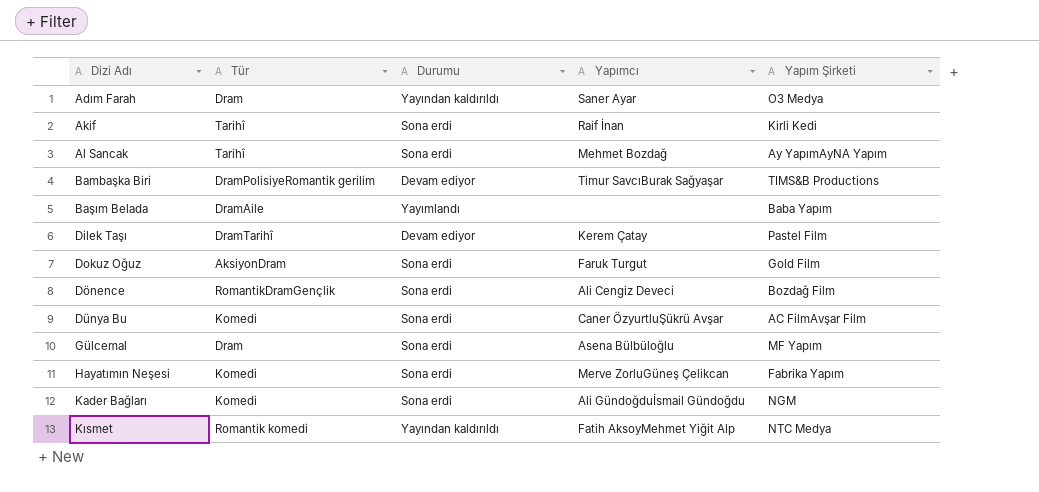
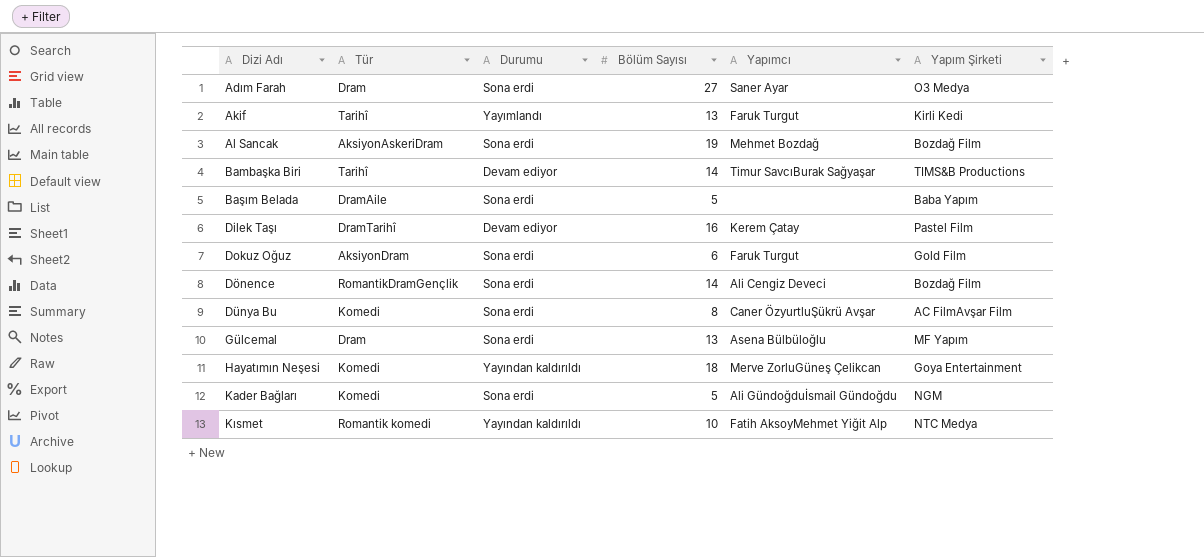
column Bölüm Sayısı | position: none -> 4
Adım Farah | Durumu: Yayından kaldırıldı -> Sona erdi
Akif | Durumu: Sona erdi -> Yayımlandı
Akif | Yapımcı: Raif İnan -> Faruk Turgut
Al Sancak | Tür: Tarihî -> AksiyonAskeriDram
Al Sancak | Yapım Şirketi: Ay YapımAyNA Yapım -> Bozdağ Film
Bambaşka Biri | Tür: DramPolisiyeRomantik gerilim -> Tarihî
Başım Belada | Durumu: Yayımlandı -> Sona erdi
Hayatımın Neşesi | Durumu: Sona erdi -> Yayından kaldırıldı
Hayatımın Neşesi | Yapım Şirketi: Fabrika Yapım -> Goya Entertainment

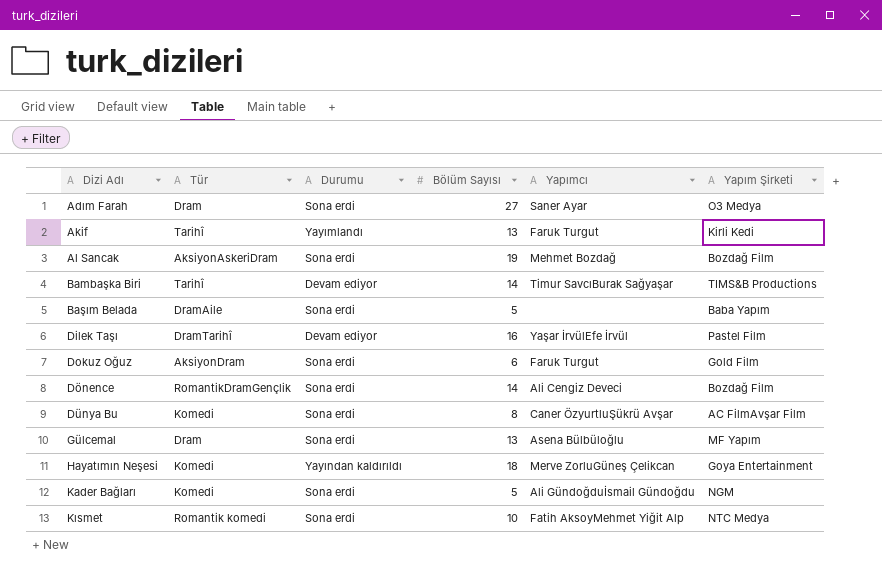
Dilek Taşı | Yapımcı: Kerem Çatay -> Yaşar İrvülEfe İrvül
Kısmet | Durumu: Yayından kaldırıldı -> Sona erdi

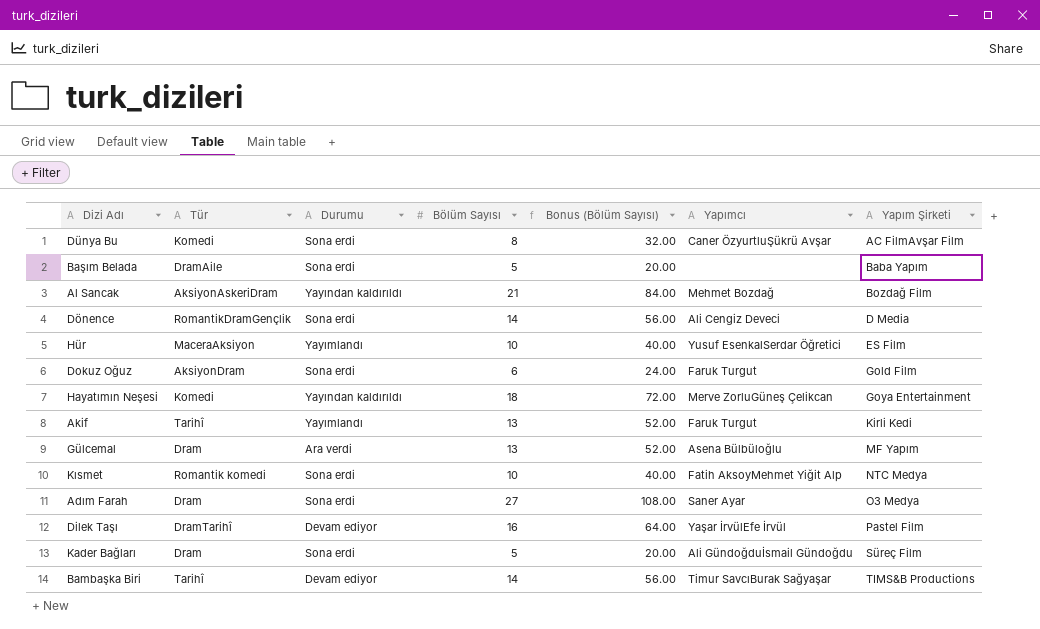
row order: Dizi Adı ascending -> Yapım Şirketi ascending
column Bonus (Bölüm Sayısı) | formula: none -> [Bölüm Sayısı] * 4
Al Sancak | Durumu: Sona erdi -> Yayından kaldırıldı
Al Sancak | Bölüm Sayısı: 19 -> 21
Dönence | Yapım Şirketi: Bozdağ Film -> D Media
row Hür: none -> MaceraAksiyon | Yayımlandı | 10 | 40.00 | Yusuf EsenkalSerdar Öğretici | ES Film
Gülcemal | Durumu: Sona erdi -> Ara verdi
Kader Bağları | Tür: Komedi -> Dram
Kader Bağları | Yapım Şirketi: NGM -> Süreç Film

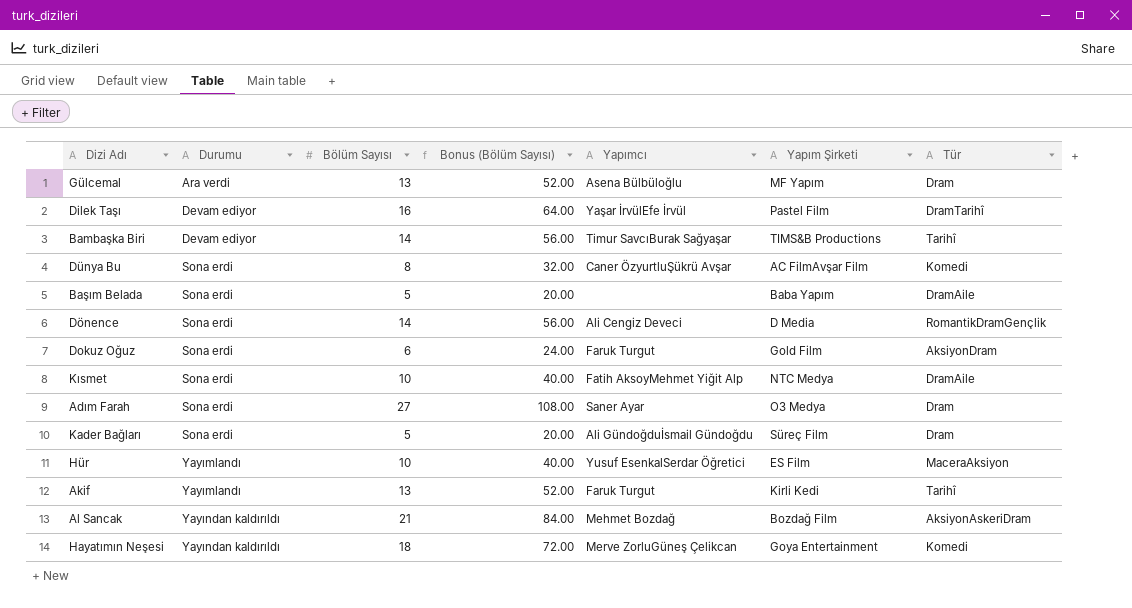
row order: Yapım Şirketi ascending -> Durumu ascending
column Tür | position: 2 -> 7
Kısmet | Tür: Romantik komedi -> DramAile

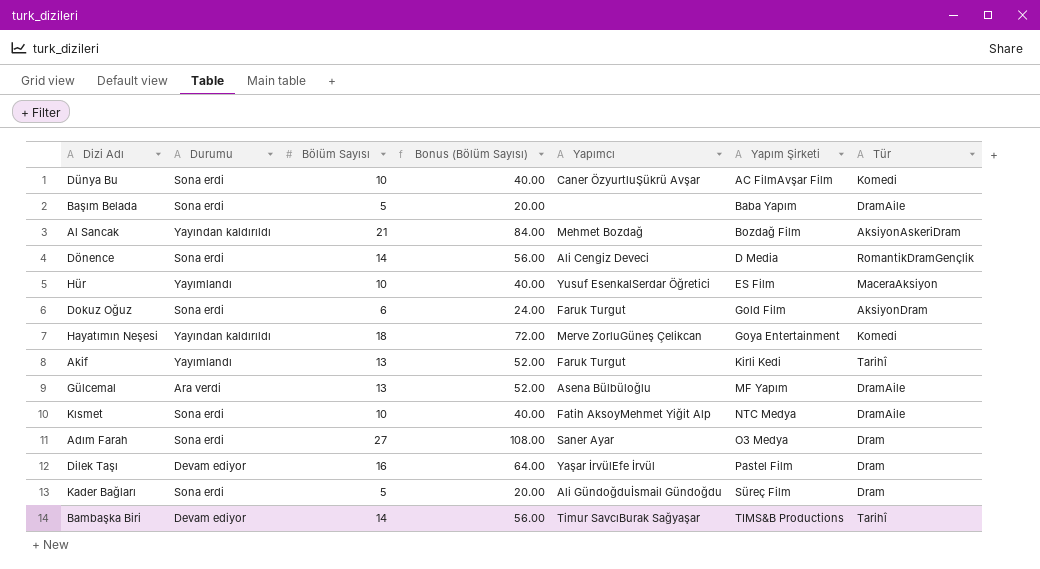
row order: Durumu ascending -> Yapım Şirketi ascending
Dünya Bu | Bölüm Sayısı: 8 -> 10
Dünya Bu | Bonus (Bölüm Sayısı): 32.00 -> 40.00
Gülcemal | Tür: Dram -> DramAile
Dilek Taşı | Tür: DramTarihî -> Dram

